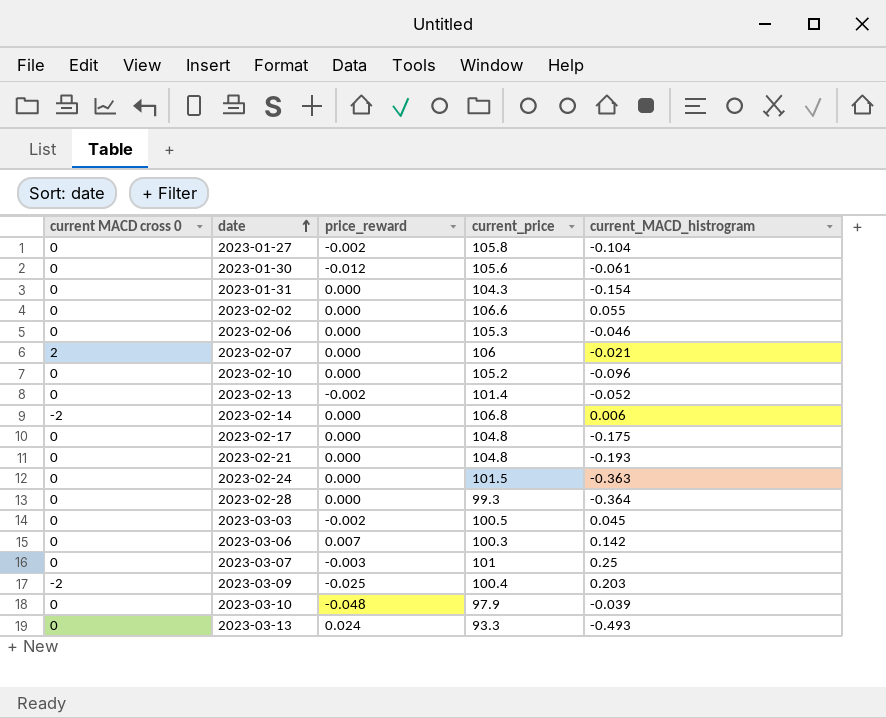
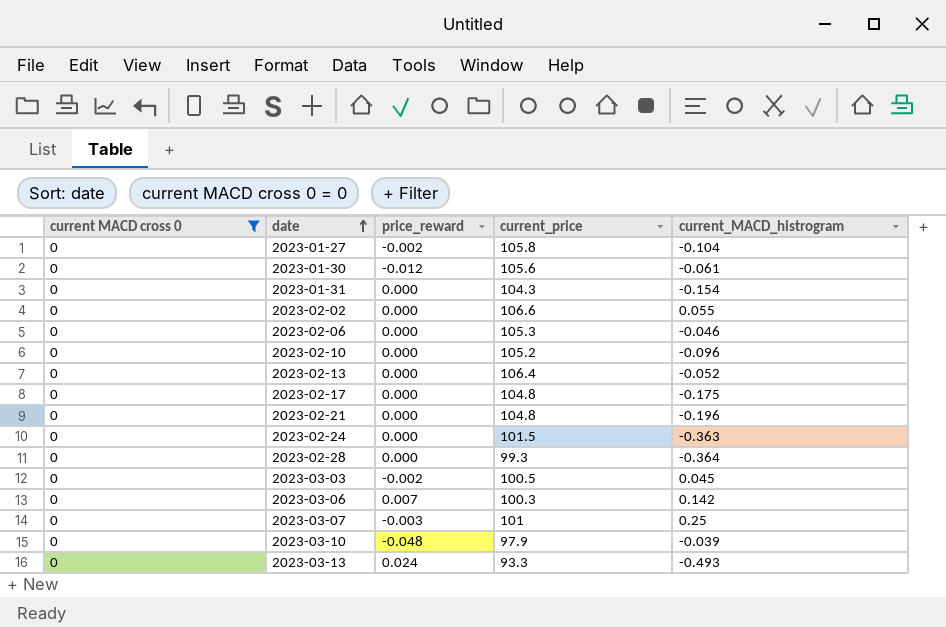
filter: none -> current MACD cross 0 = 0
2023-02-13 | price_reward: -0.002 -> 0.000
2023-02-13 | current_price: 101.4 -> 106.4
2023-02-21 | current_MACD_histrogram: -0.193 -> -0.196

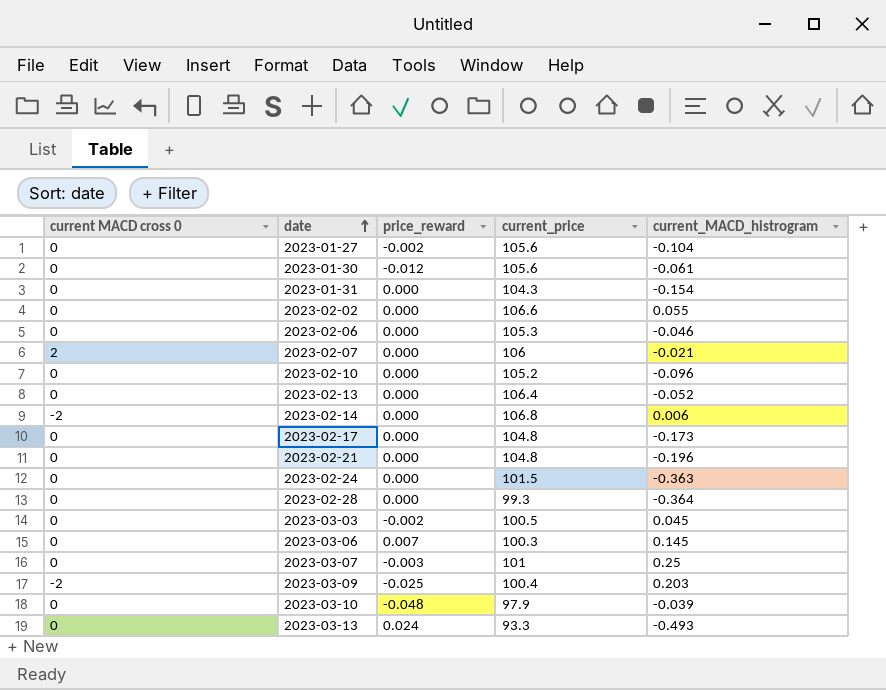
filter: current MACD cross 0 = 0 -> none
2023-01-27 | current_price: 105.8 -> 105.6
2023-02-17 | current_MACD_histrogram: -0.175 -> -0.173
2023-03-06 | current_MACD_histrogram: 0.142 -> 0.145

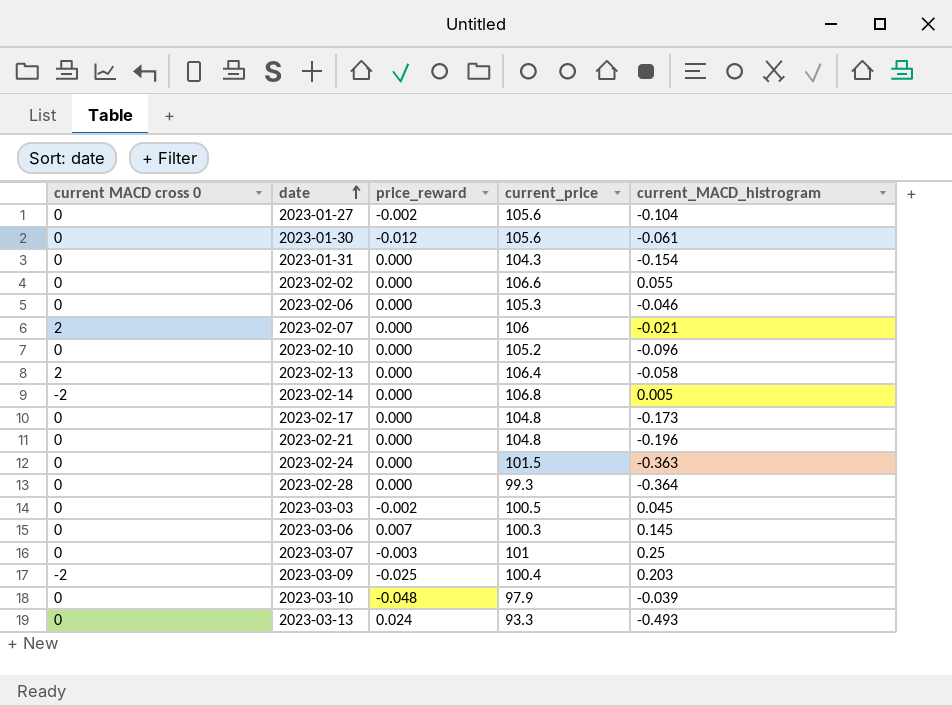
2023-02-13 | current MACD cross 0: 0 -> 2
2023-02-13 | current_MACD_histrogram: -0.052 -> -0.058
2023-02-14 | current_MACD_histrogram: 0.006 -> 0.005

